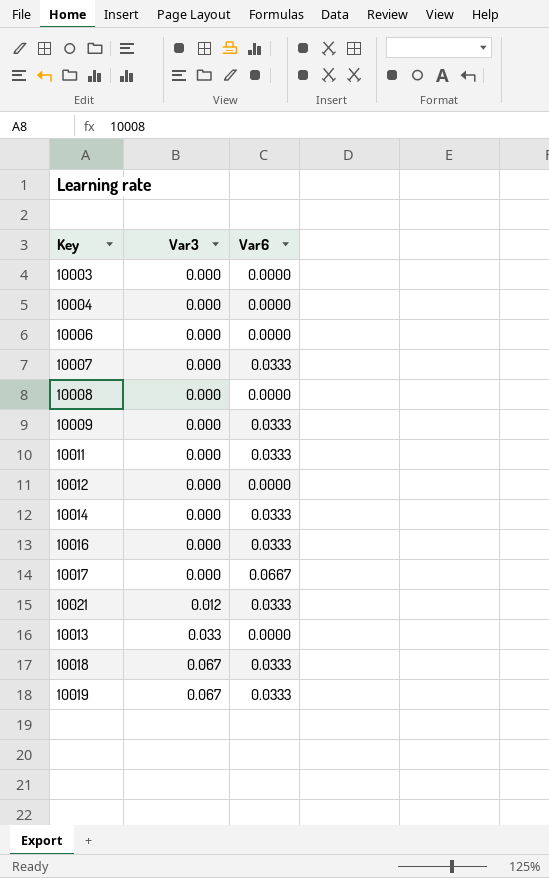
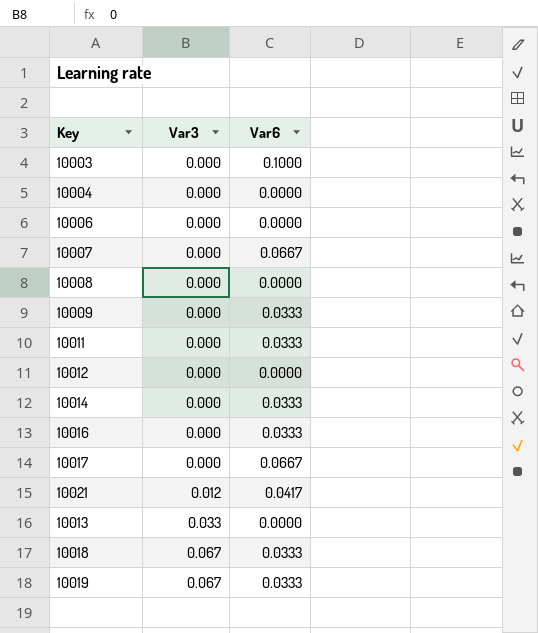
10003 | Var6: 0.0000 -> 0.1000
10007 | Var6: 0.0333 -> 0.0667
10021 | Var6: 0.0333 -> 0.0417

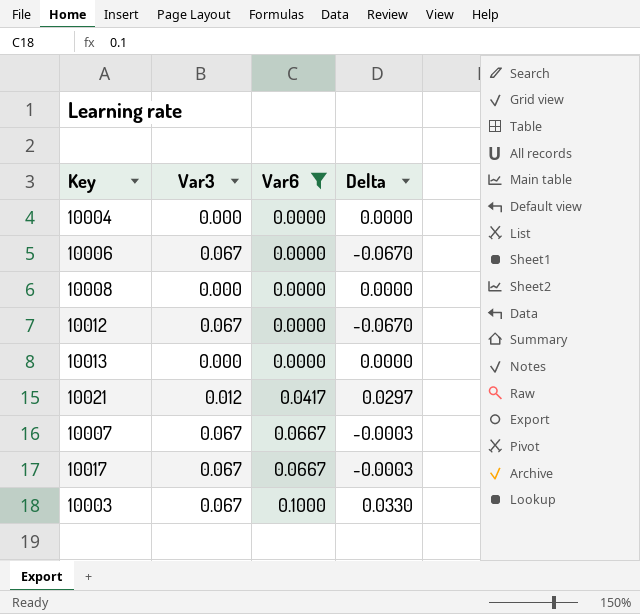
filter: none -> Var6 != 0.0333
row order: Var3 ascending -> Var6 ascending
column Delta | formula: none -> [Var6] - [Var3]
10006 | Var3: 0.000 -> 0.067
10012 | Var3: 0.000 -> 0.067
10013 | Var3: 0.033 -> 0.000
10007 | Var3: 0.000 -> 0.067
10017 | Var3: 0.000 -> 0.067
10003 | Var3: 0.000 -> 0.067

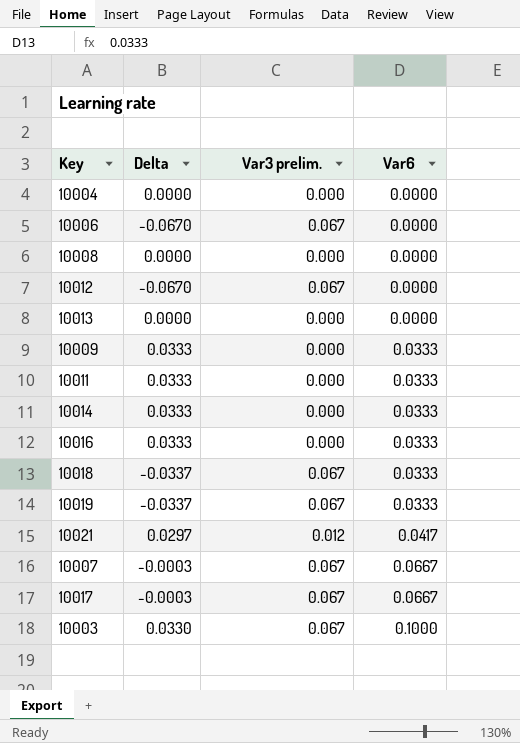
filter: Var6 != 0.0333 -> none
column Delta | position: 4 -> 2
column name: Var3 -> Var3 prelim.

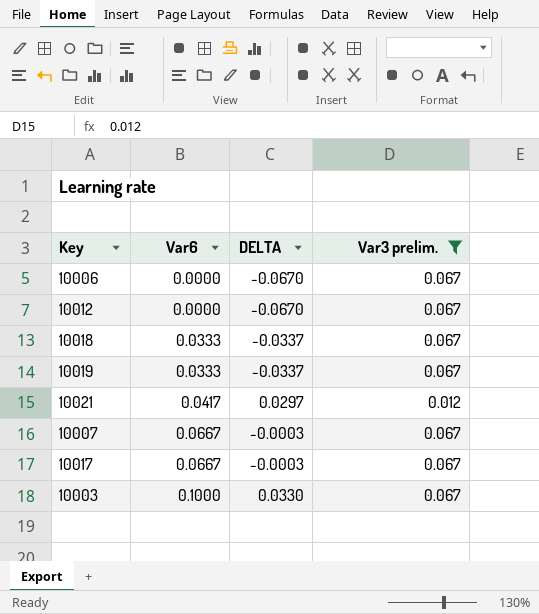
filter: none -> Var3 prelim. != 0.000
column Var6 | position: 4 -> 2
column name: Delta -> DELTA

